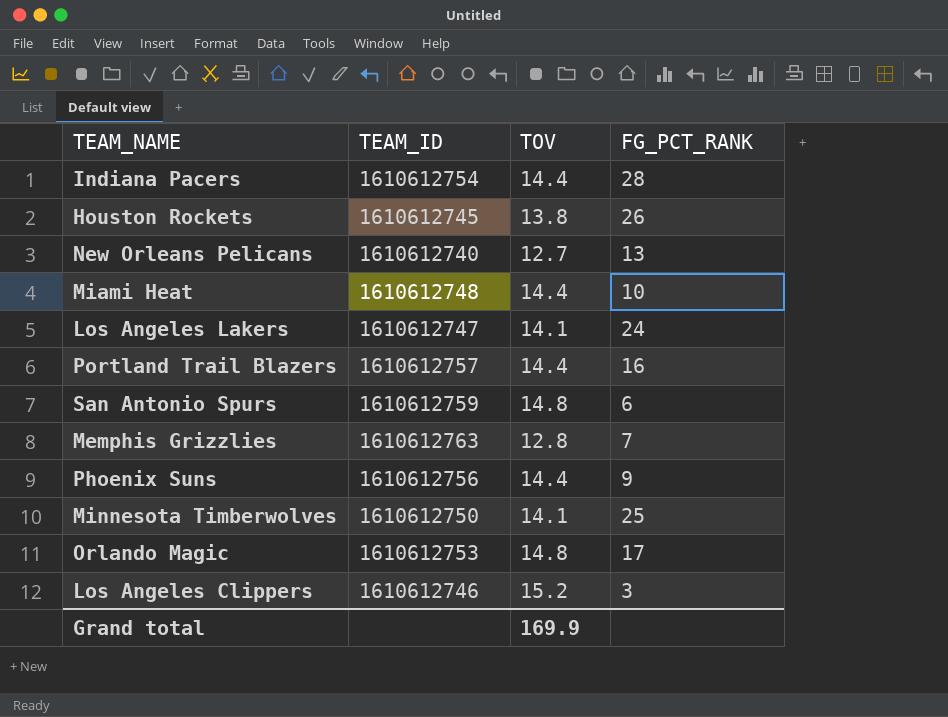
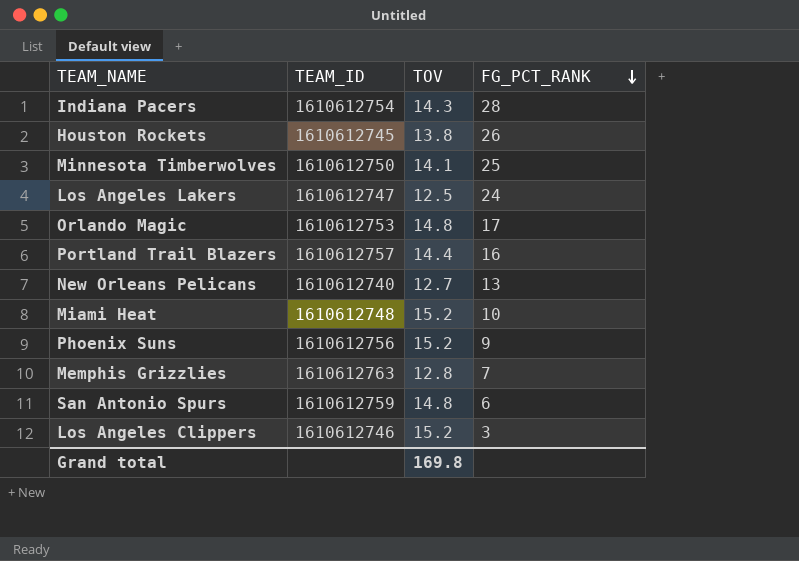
row order: none -> FG_PCT_RANK descending
Indiana Pacers | TOV: 14.4 -> 14.3
Los Angeles Lakers | TOV: 14.1 -> 12.5
Miami Heat | TOV: 14.4 -> 15.2
Phoenix Suns | TOV: 14.4 -> 15.2
Grand total | TOV: 169.9 -> 169.8

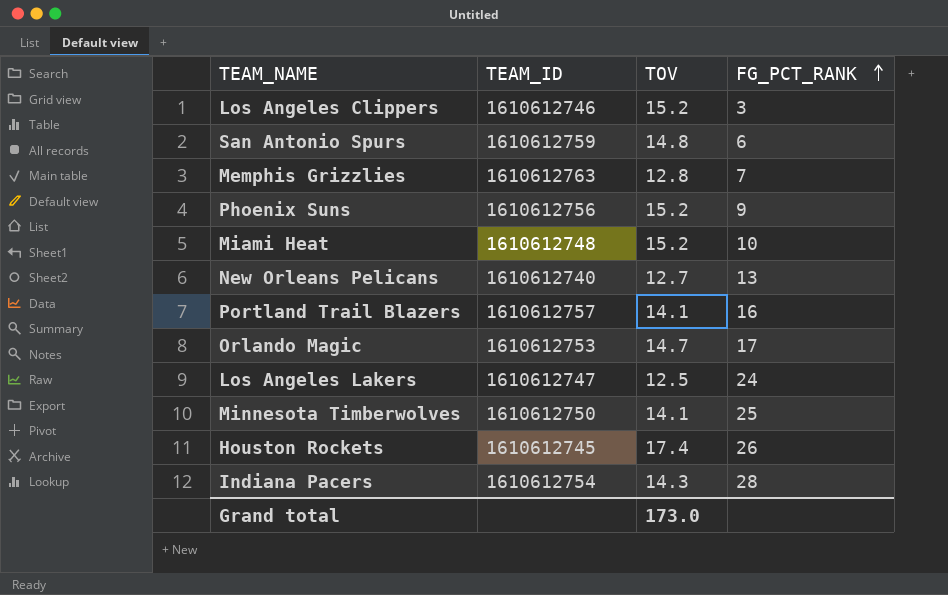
row order: FG_PCT_RANK descending -> FG_PCT_RANK ascending
Portland Trail Blazers | TOV: 14.4 -> 14.1
Orlando Magic | TOV: 14.8 -> 14.7
Houston Rockets | TOV: 13.8 -> 17.4
Grand total | TOV: 169.8 -> 173.0

